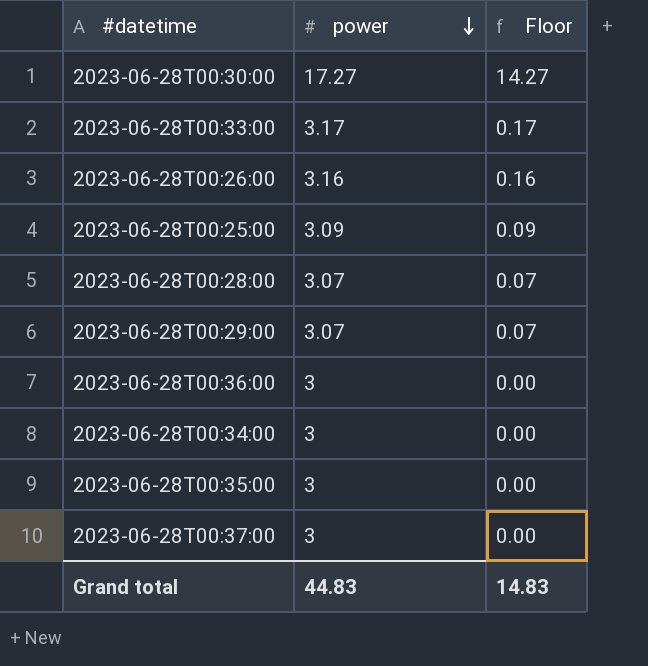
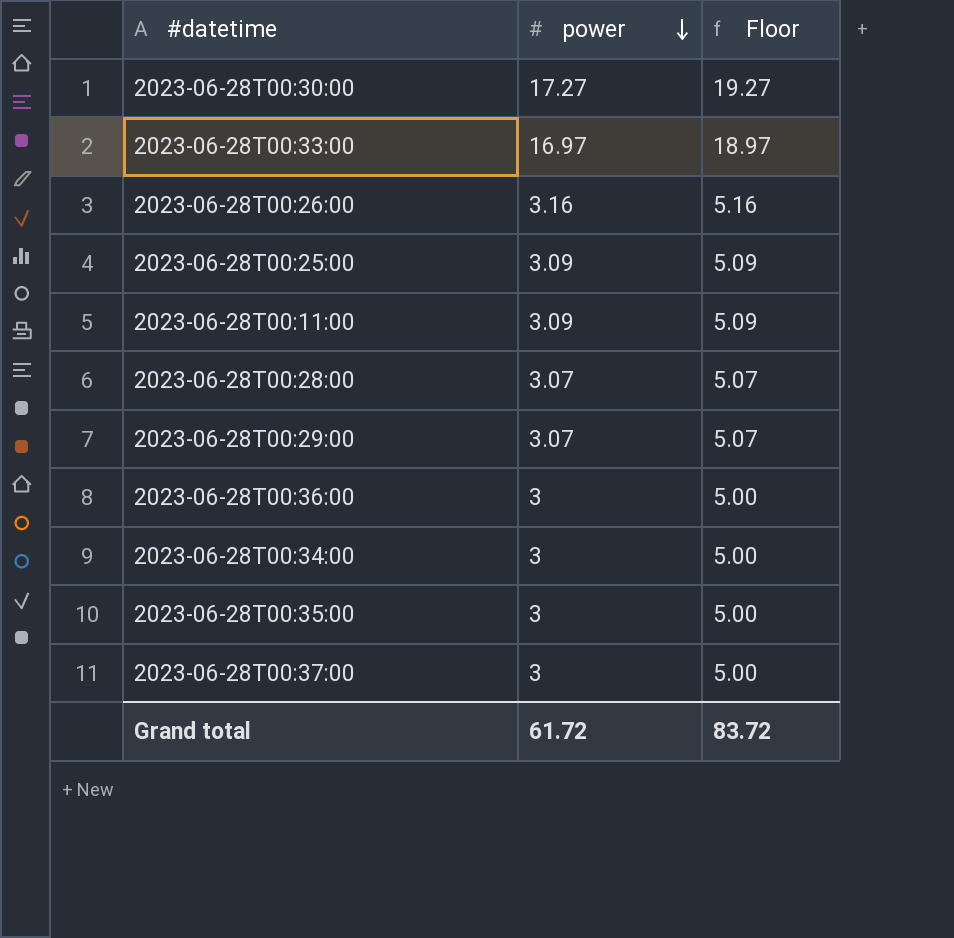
column Floor | formula: [power] - 3 -> [power] + 2
2023-06-28T00:33:00 | power: 3.17 -> 16.97
row 2023-06-28T00:11:00: none -> 3.09 | 5.09
Grand total | power: 44.83 -> 61.72
Grand total | Floor: 14.83 -> 83.72

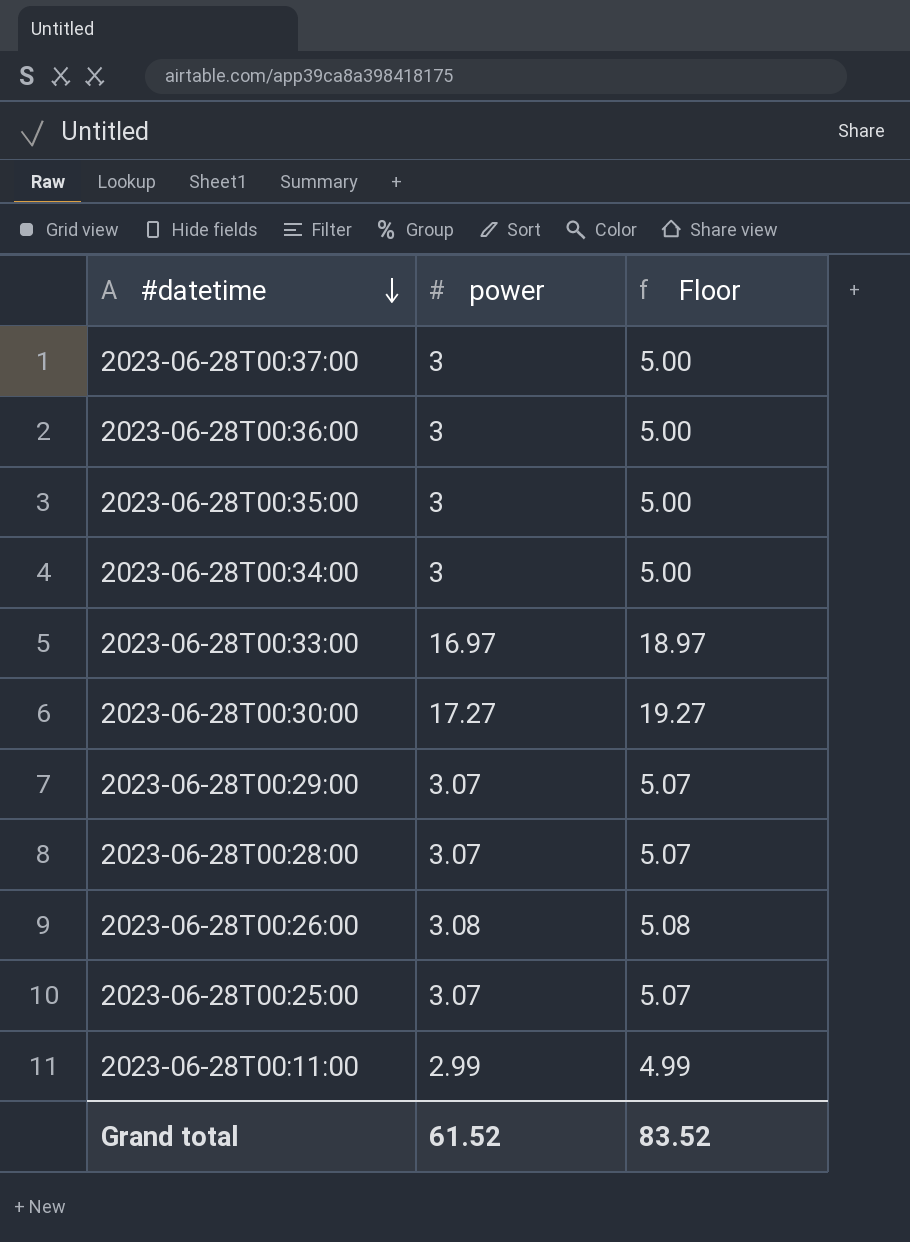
row order: power descending -> #datetime descending
2023-06-28T00:26:00 | power: 3.16 -> 3.08
2023-06-28T00:26:00 | Floor: 5.16 -> 5.08
2023-06-28T00:25:00 | power: 3.09 -> 3.07
2023-06-28T00:25:00 | Floor: 5.09 -> 5.07
2023-06-28T00:11:00 | power: 3.09 -> 2.99
2023-06-28T00:11:00 | Floor: 5.09 -> 4.99
Grand total | power: 61.72 -> 61.52
Grand total | Floor: 83.72 -> 83.52

